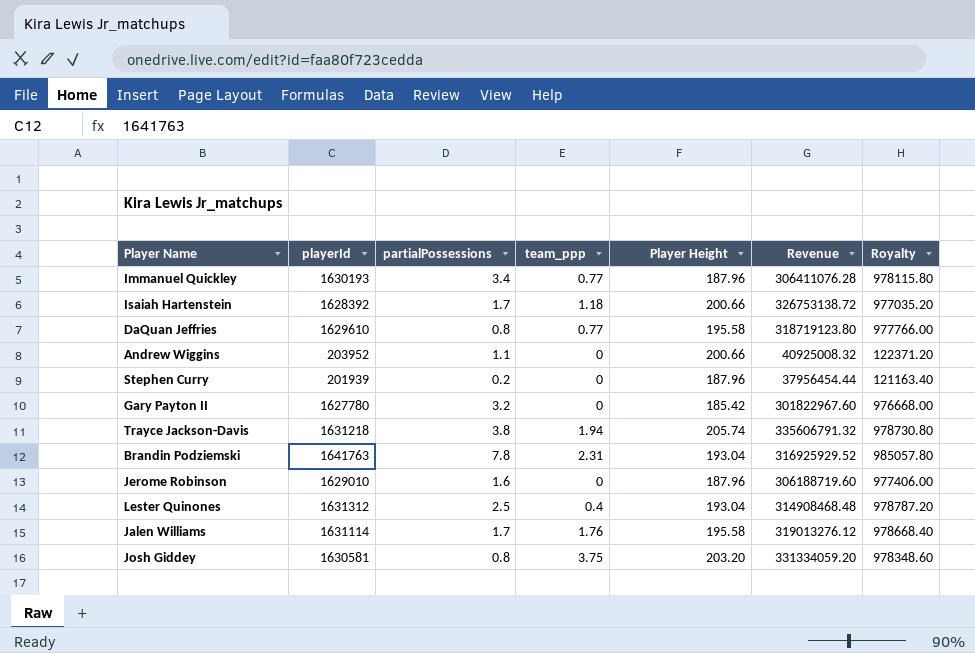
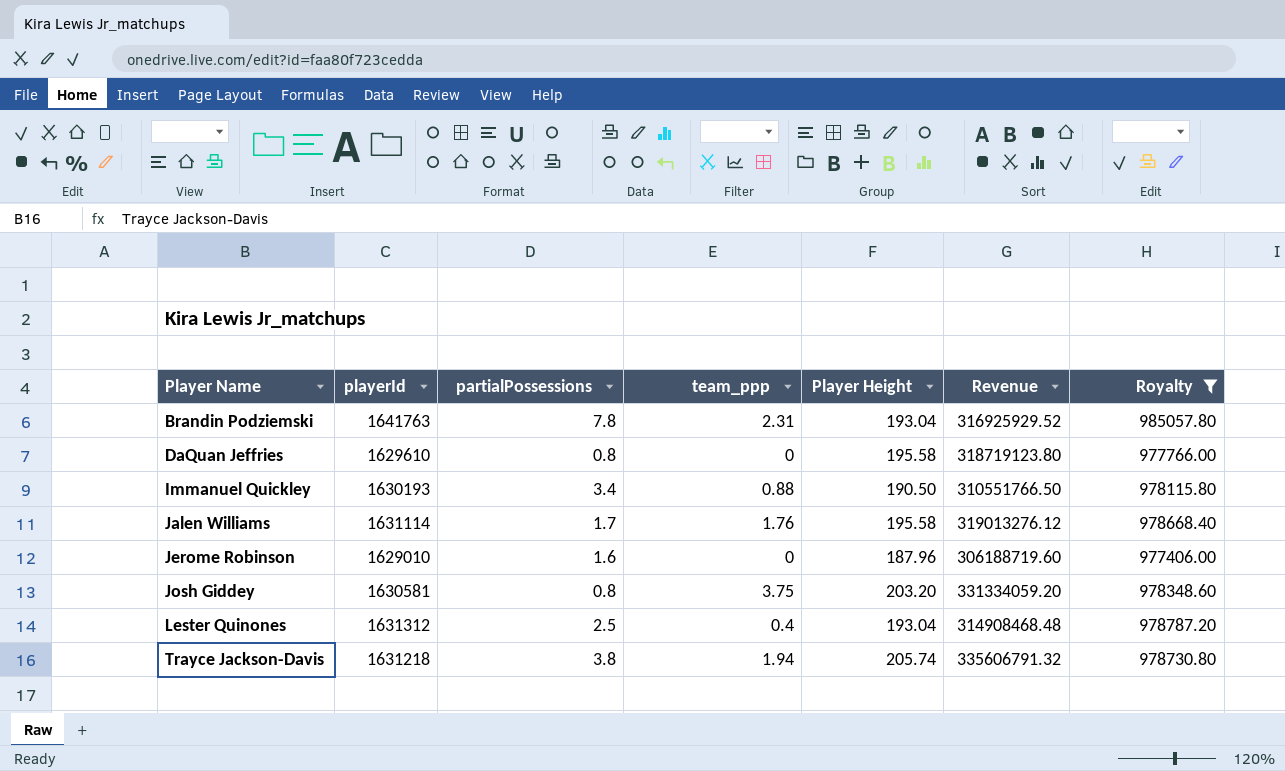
filter: none -> Royalty >= 977406.00
row order: none -> Player Name ascending
DaQuan Jeffries | team_ppp: 0.77 -> 0
Immanuel Quickley | team_ppp: 0.77 -> 0.88
Immanuel Quickley | Player Height: 187.96 -> 190.50
Immanuel Quickley | Revenue: 306411076.28 -> 310551766.50

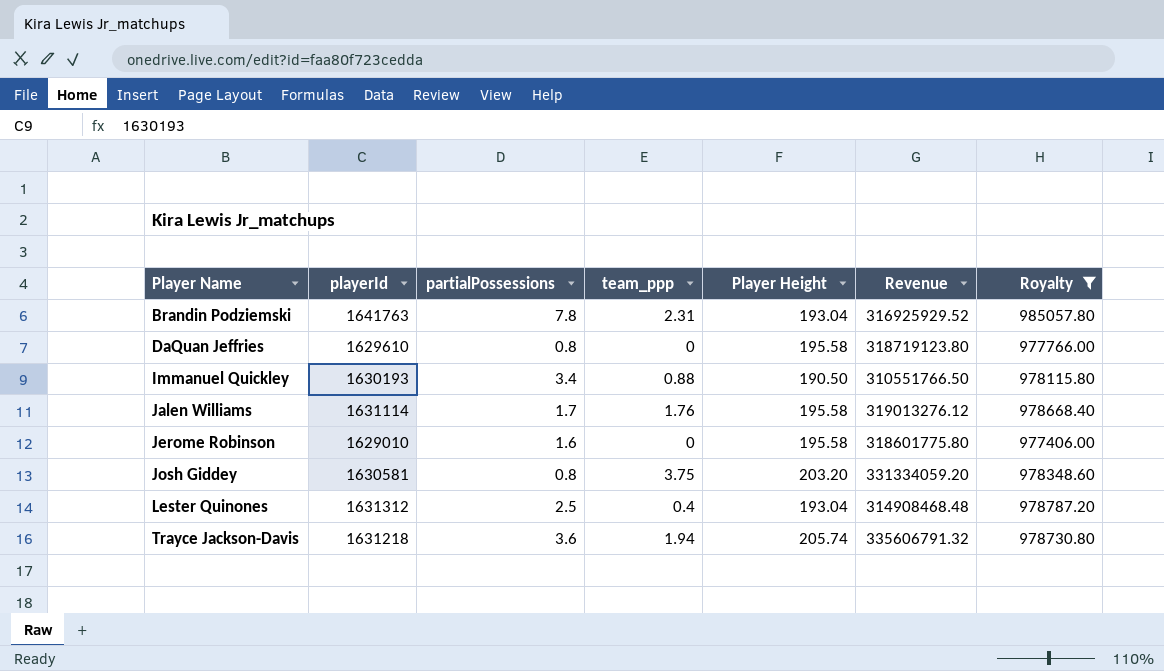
Jerome Robinson | Player Height: 187.96 -> 195.58
Jerome Robinson | Revenue: 306188719.60 -> 318601775.80
Trayce Jackson-Davis | partialPossessions: 3.8 -> 3.6

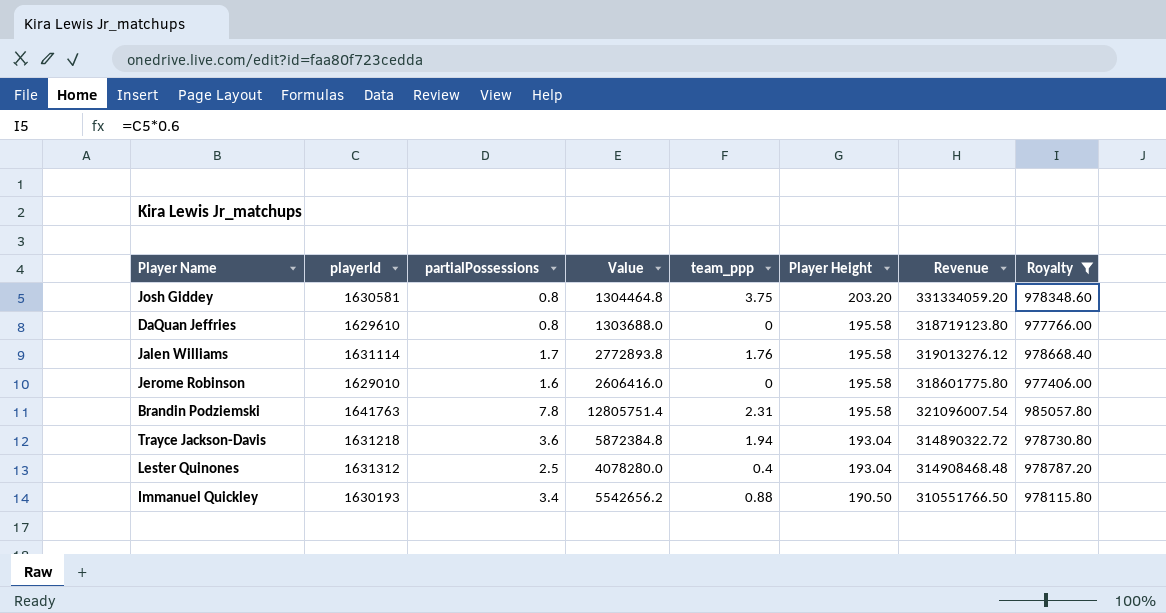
row order: Player Name ascending -> Player Height descending
column Value | formula: none -> [playerId] * [partialPossessions]
Brandin Podziemski | Player Height: 193.04 -> 195.58
Brandin Podziemski | Revenue: 316925929.52 -> 321096007.54
Trayce Jackson-Davis | Player Height: 205.74 -> 193.04
Trayce Jackson-Davis | Revenue: 335606791.32 -> 314890322.72

